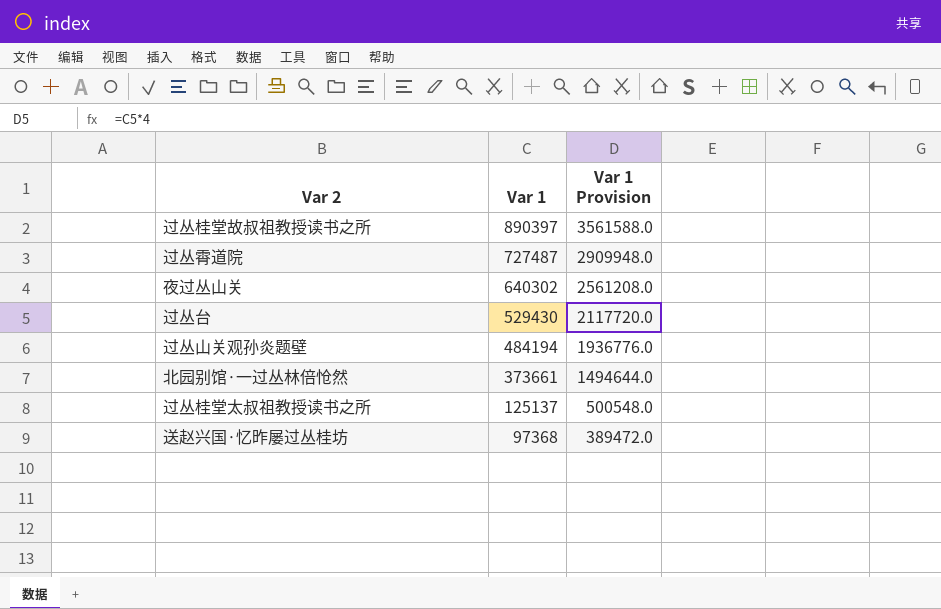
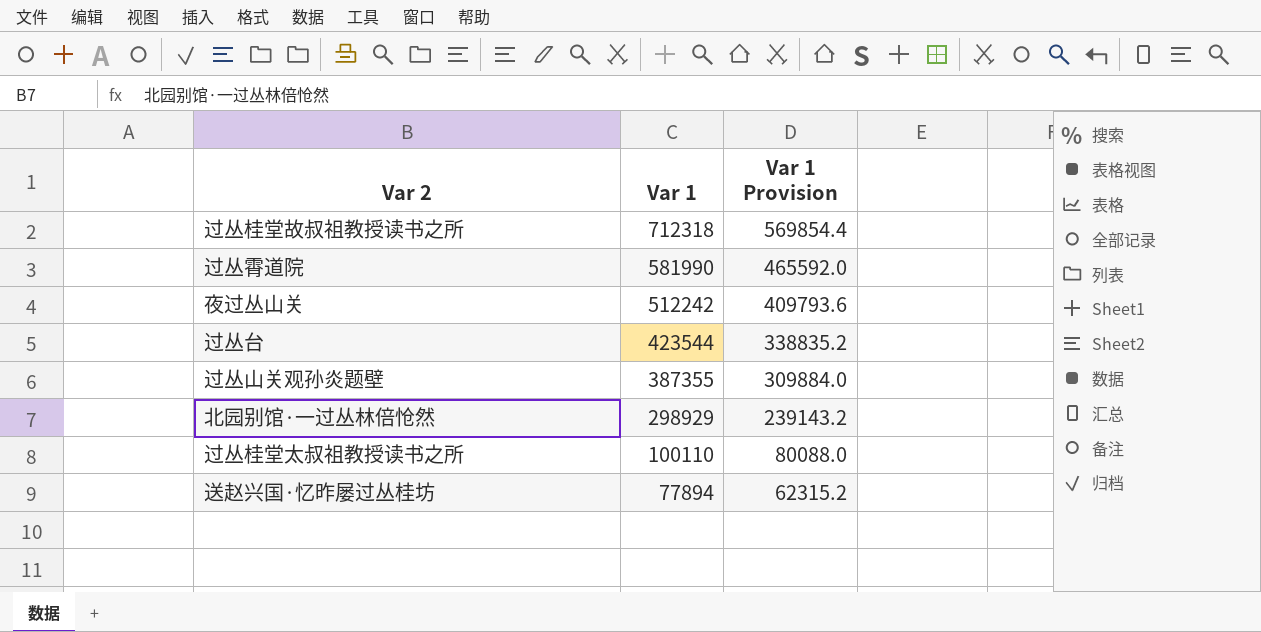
column Var 1 Provision | formula: [Var 1] * 4 -> [Var 1] * 0.8
过丛桂堂故叔祖教授读书之所 | Var 1: 890397 -> 712318
过丛霄道院 | Var 1: 727487 -> 581990
夜过丛山关 | Var 1: 640302 -> 512242
过丛台 | Var 1: 529430 -> 423544
过丛山关观孙炎题壁 | Var 1: 484194 -> 387355
北园别馆·一过丛林倍怆然 | Var 1: 373661 -> 298929
过丛桂堂太叔祖教授读书之所 | Var 1: 125137 -> 100110
送赵兴国·忆昨屡过丛桂坊 | Var 1: 97368 -> 77894

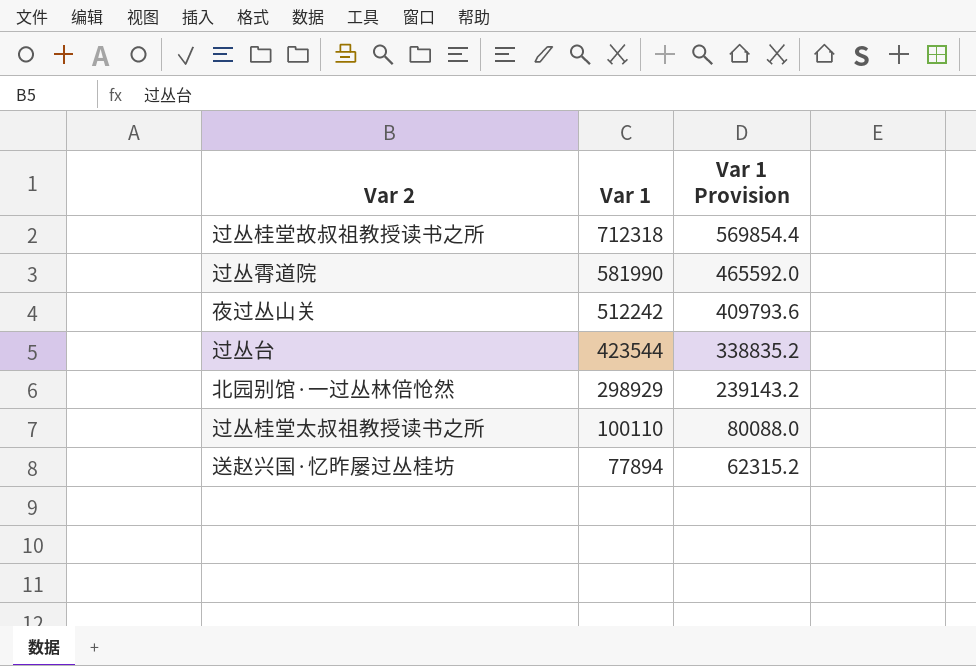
row 过丛山关观孙炎题壁: 387355 | 309884.0 -> none

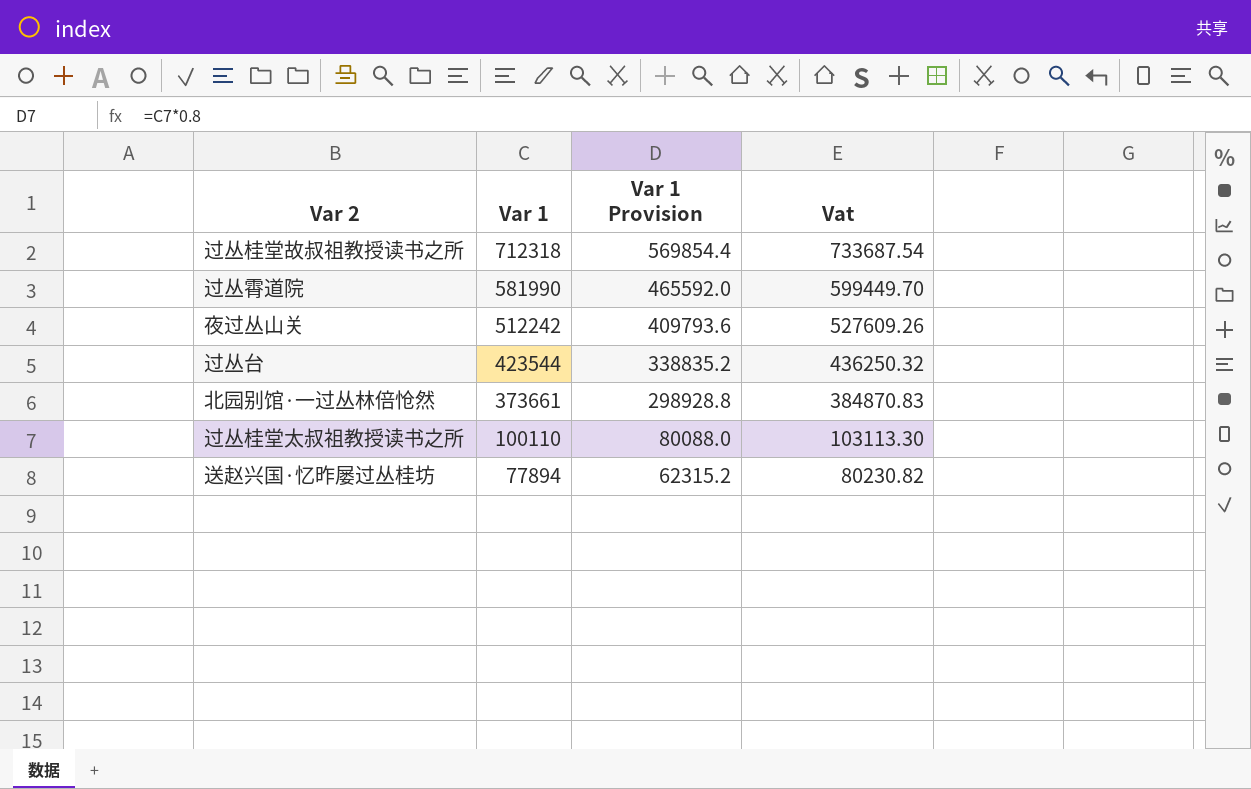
column Vat | formula: none -> [Var 1] * 1.03
北园别馆·一过丛林倍怆然 | Var 1: 298929 -> 373661
北园别馆·一过丛林倍怆然 | Var 1 Provision: 239143.2 -> 298928.8

